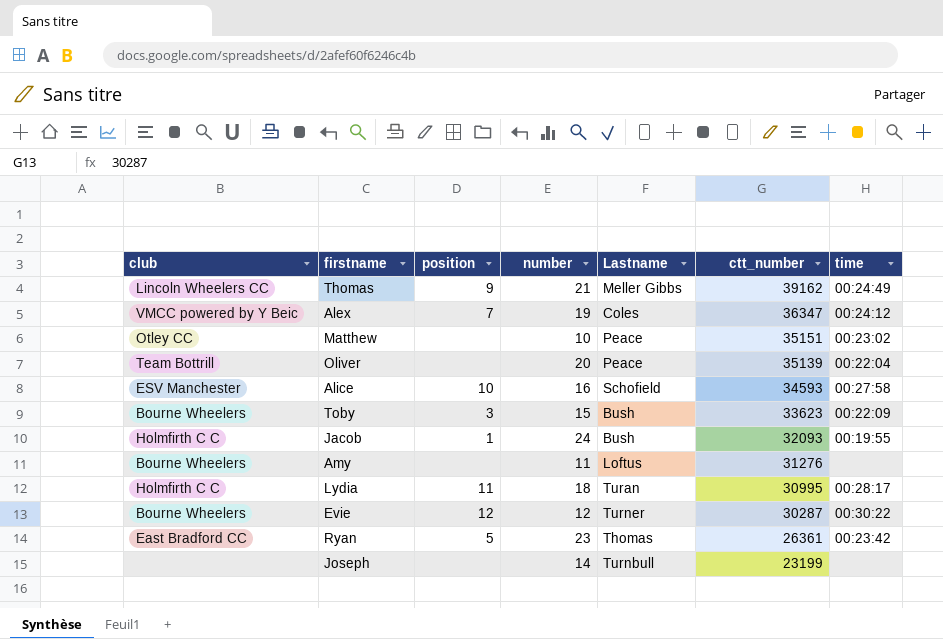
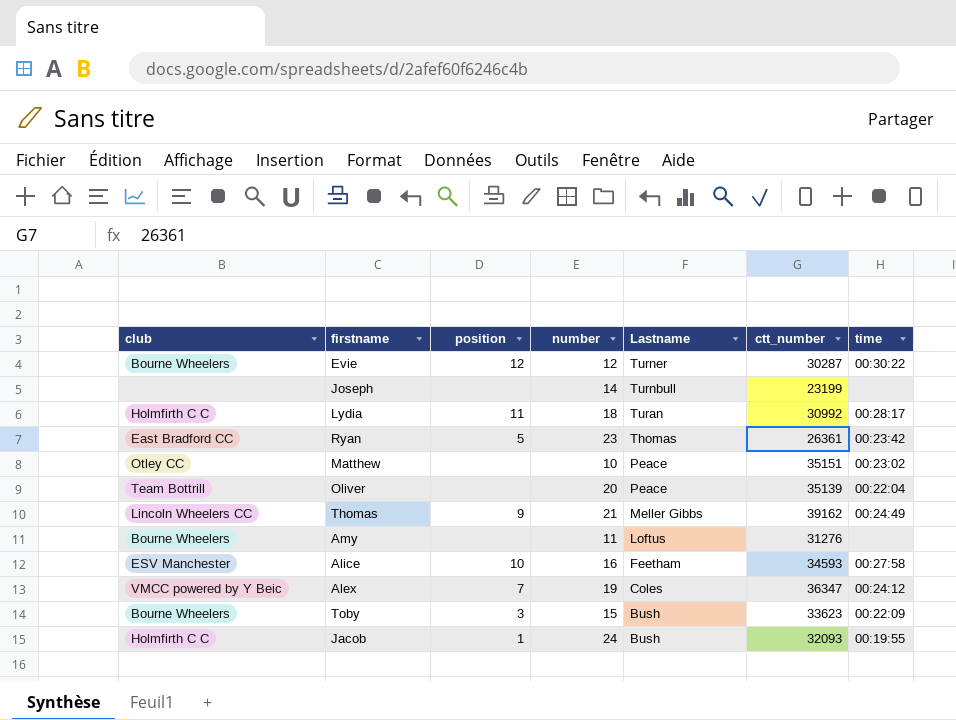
row order: ctt_number descending -> Lastname descending
Lydia | ctt_number: 30995 -> 30992
Alice | Lastname: Schofield -> Feetham

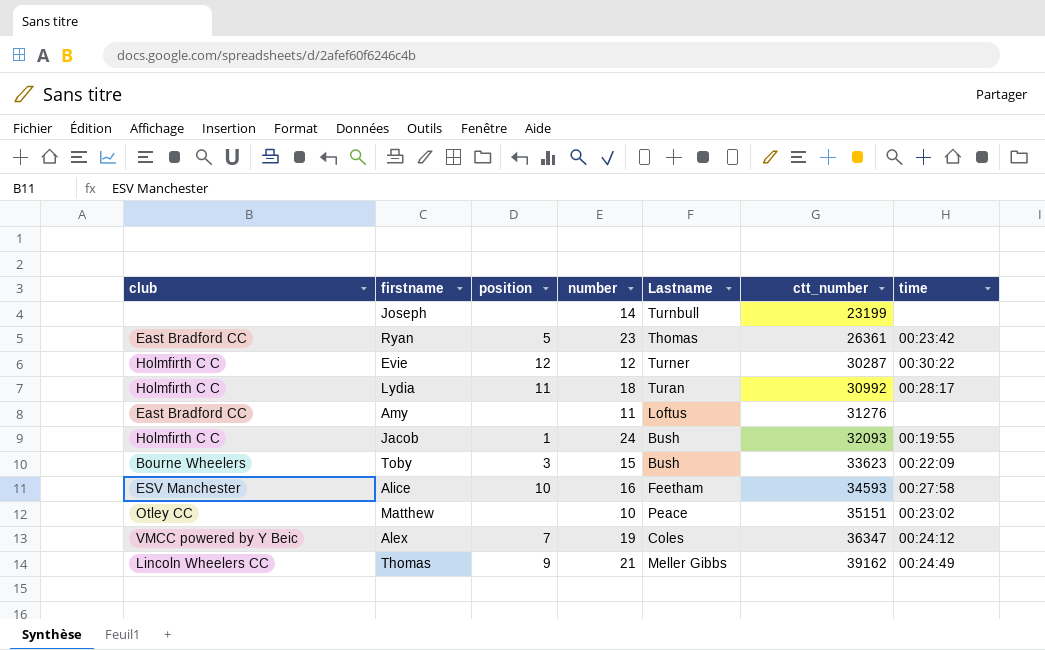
row order: Lastname descending -> ctt_number ascending
row Oliver: Team Bottrill | none | 20 | Peace | 35139 | 00:22:04 -> none
Evie | club: Bourne Wheelers -> Holmfirth C C
Amy | club: Bourne Wheelers -> East Bradford CC

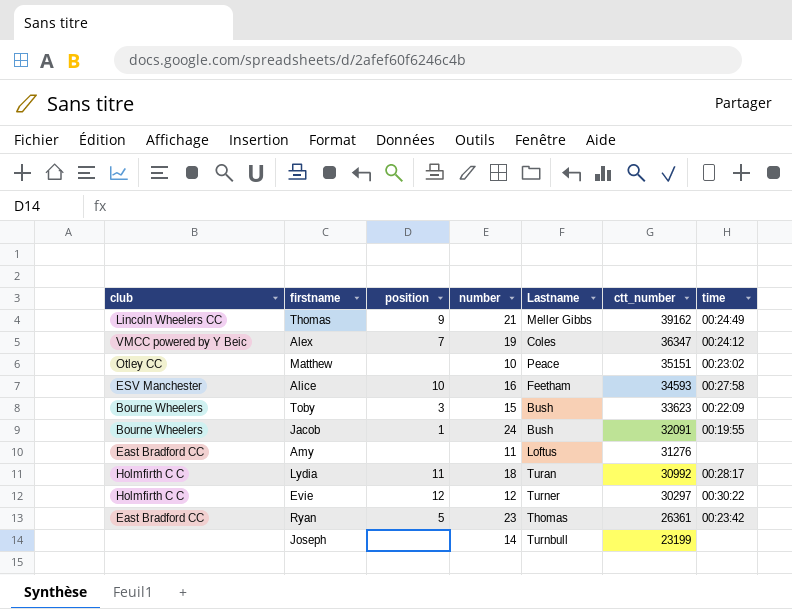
row order: ctt_number ascending -> ctt_number descending
Jacob | club: Holmfirth C C -> Bourne Wheelers
Jacob | ctt_number: 32093 -> 32091
Evie | ctt_number: 30287 -> 30297

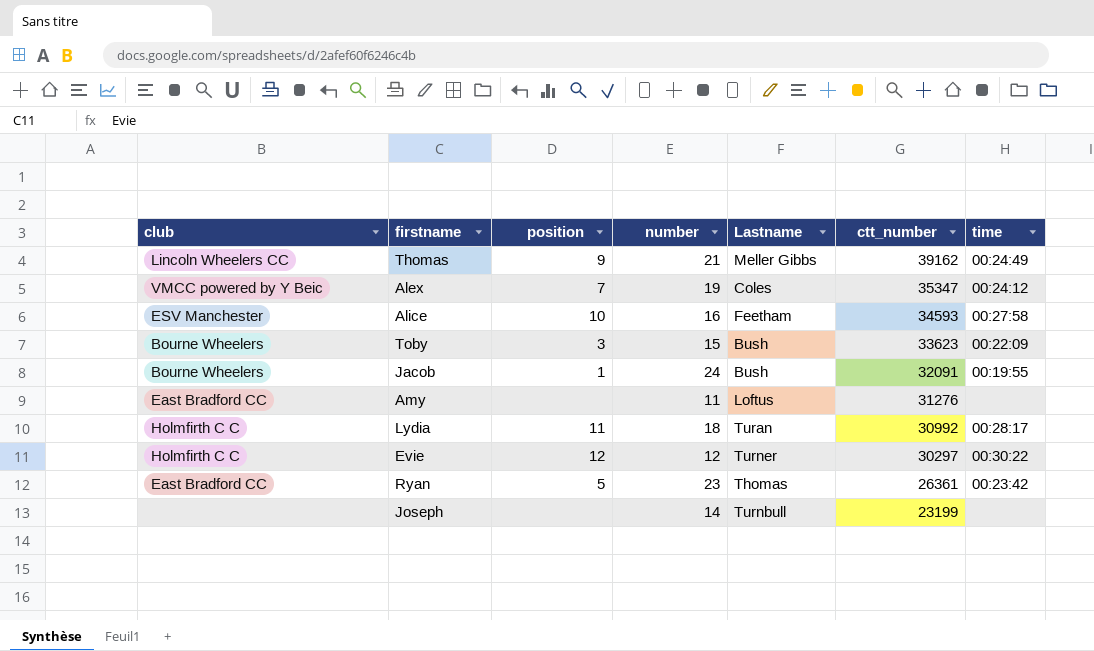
row Matthew: Otley CC | none | 10 | Peace | 35151 | 00:23:02 -> none
Alex | ctt_number: 36347 -> 35347

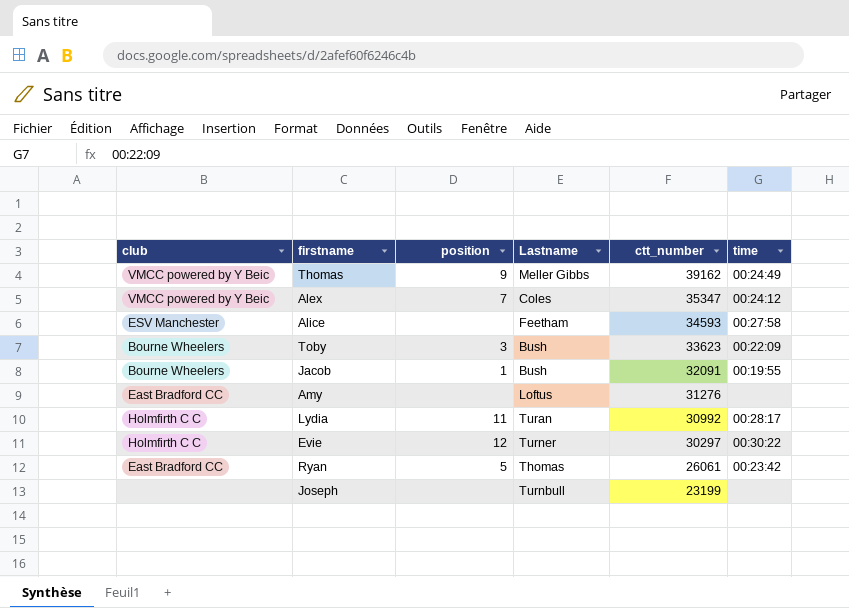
column number | position: 4 -> none
Thomas | club: Lincoln Wheelers CC -> VMCC powered by Y Beic
Alice | position: 10 -> none
Ryan | ctt_number: 26361 -> 26061

